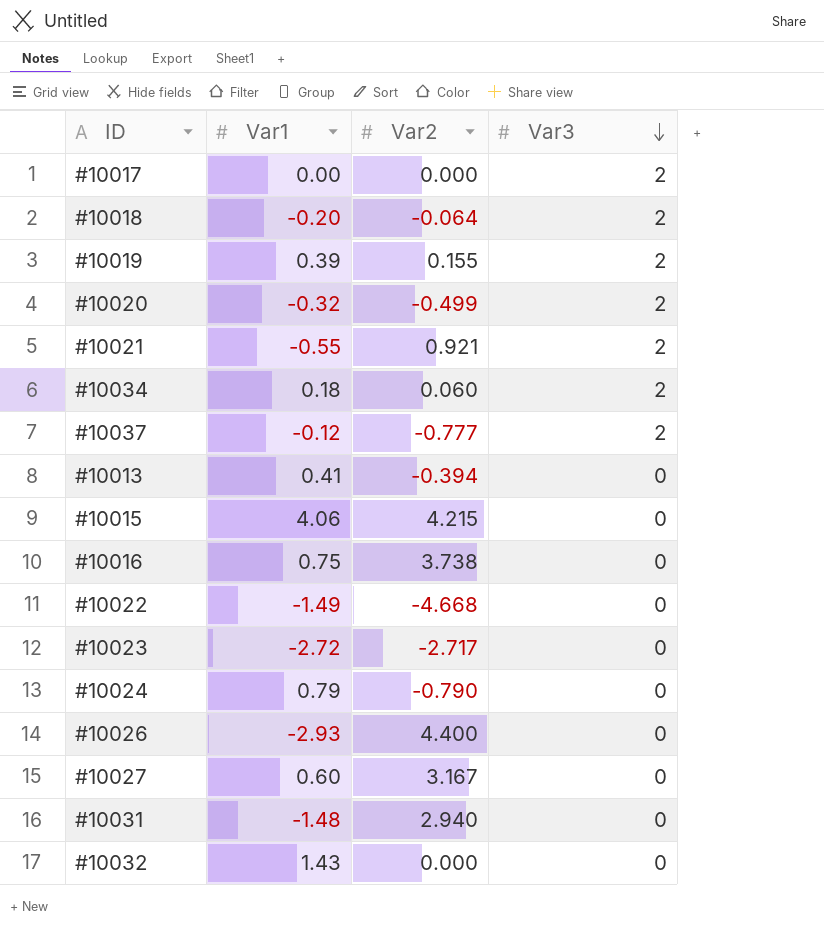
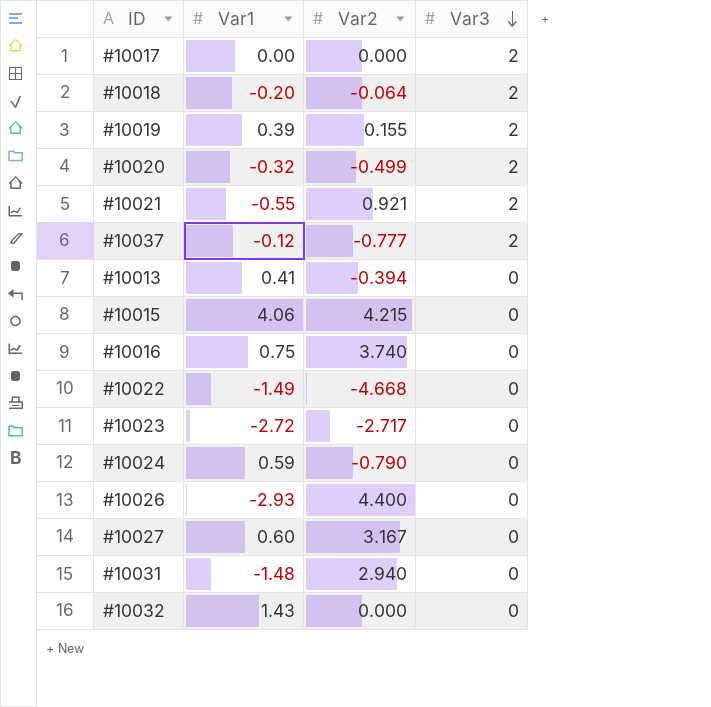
row #10034: 0.18 | 0.060 | 2 -> none
#10016 | Var2: 3.738 -> 3.740
#10024 | Var1: 0.79 -> 0.59

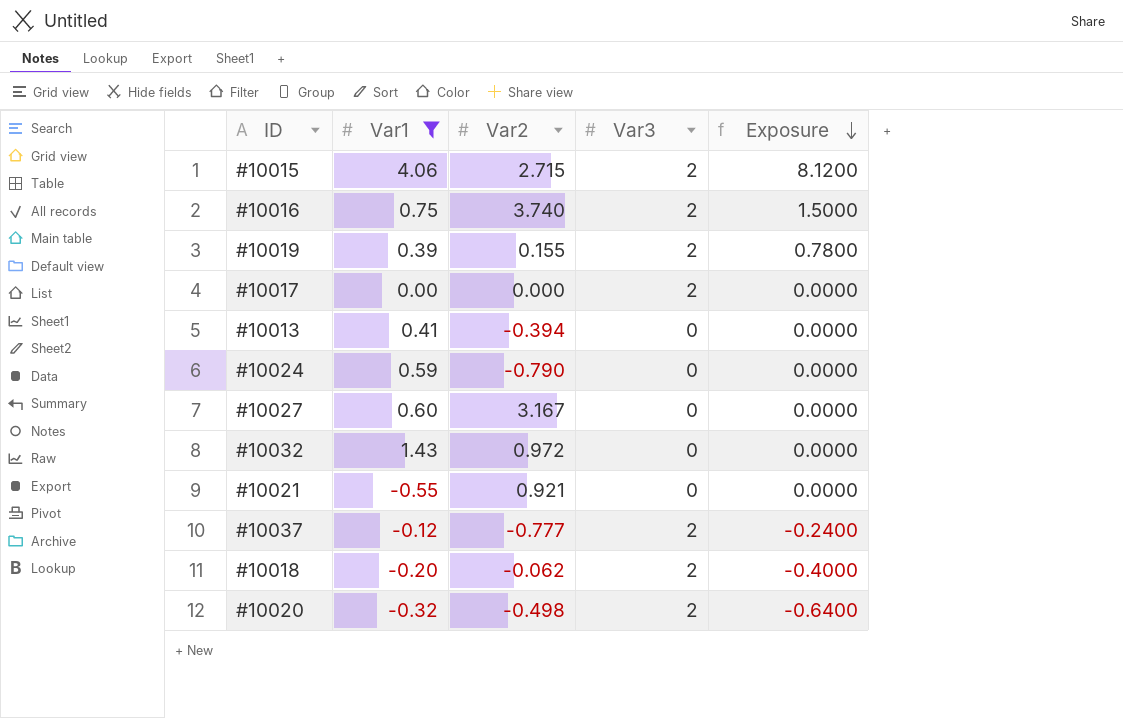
filter: none -> Var1 >= -0.55
row order: Var3 descending -> Exposure descending
column Exposure | formula: none -> [Var1] * [Var3]
#10015 | Var2: 4.215 -> 2.715
#10015 | Var3: 0 -> 2
#10016 | Var3: 0 -> 2
#10032 | Var2: 0.000 -> 0.972
#10021 | Var3: 2 -> 0
#10018 | Var2: -0.064 -> -0.062
#10020 | Var2: -0.499 -> -0.498

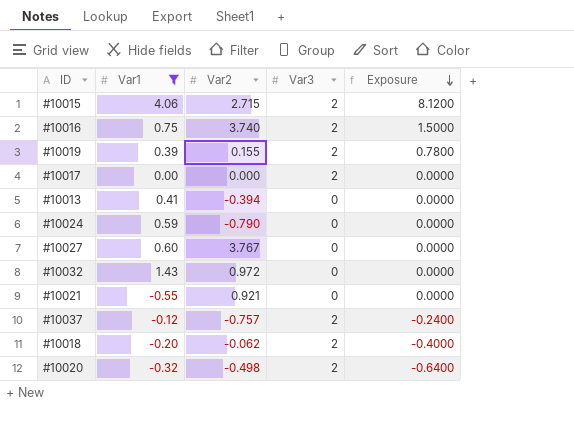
#10027 | Var2: 3.167 -> 3.767
#10037 | Var2: -0.777 -> -0.757

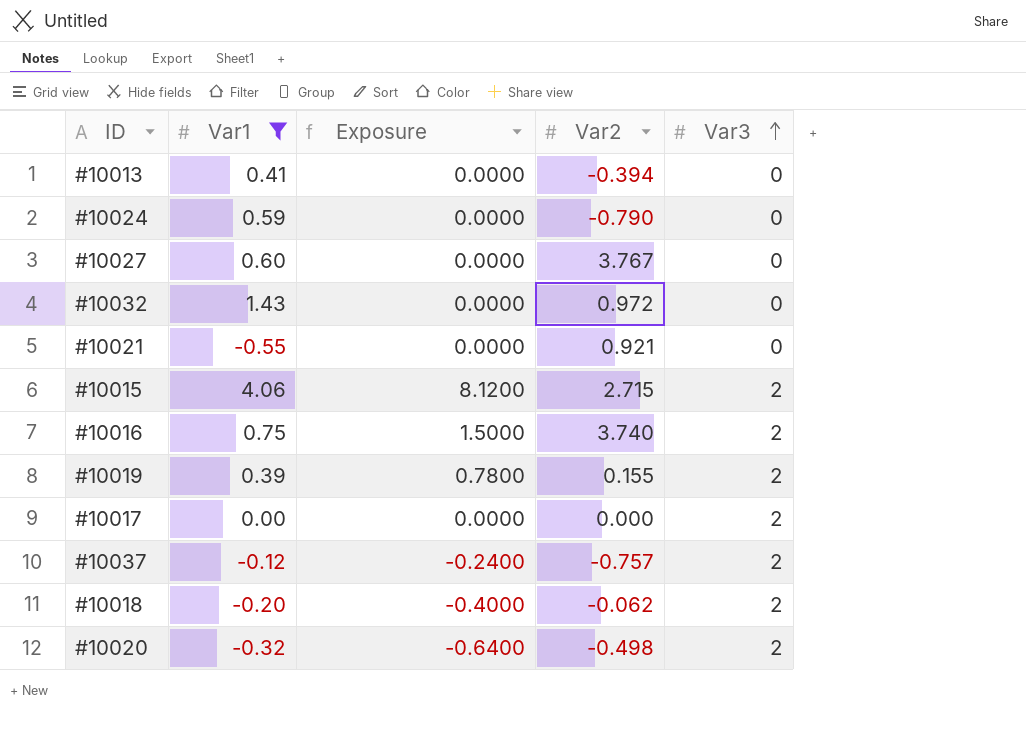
row order: Exposure descending -> Var3 ascending
column Exposure | position: 5 -> 3

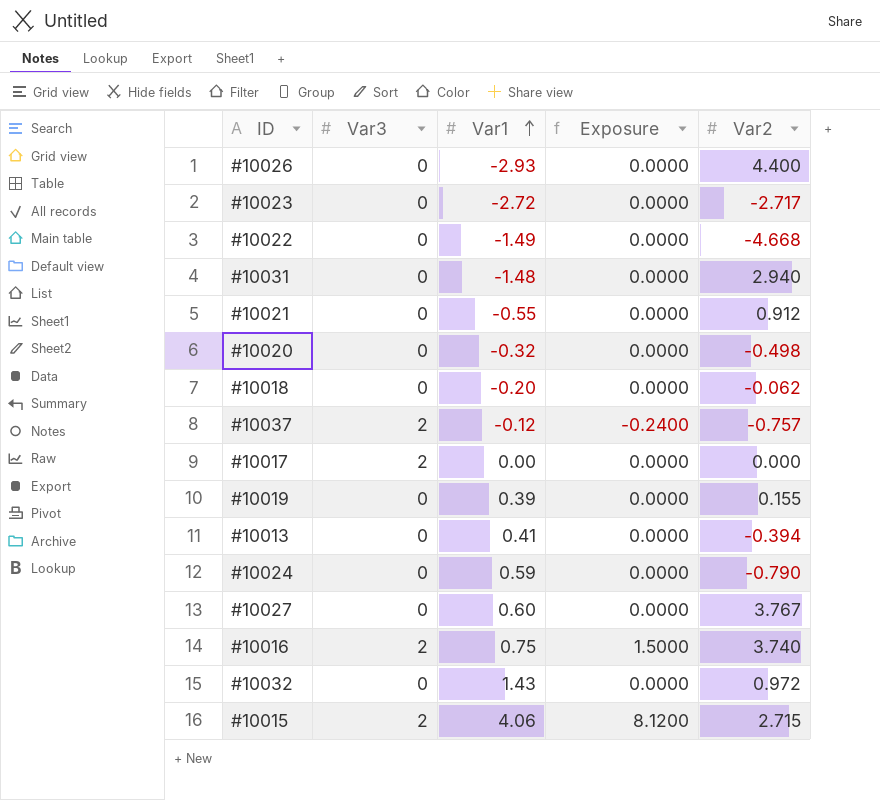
filter: Var1 >= -0.55 -> none
row order: Var3 ascending -> Var1 ascending
column Var3 | position: 5 -> 2
#10021 | Var2: 0.921 -> 0.912
#10020 | Var3: 2 -> 0
#10020 | Exposure: -0.6400 -> 0.0000
#10018 | Var3: 2 -> 0
#10018 | Exposure: -0.4000 -> 0.0000
#10019 | Var3: 2 -> 0
#10019 | Exposure: 0.7800 -> 0.0000

